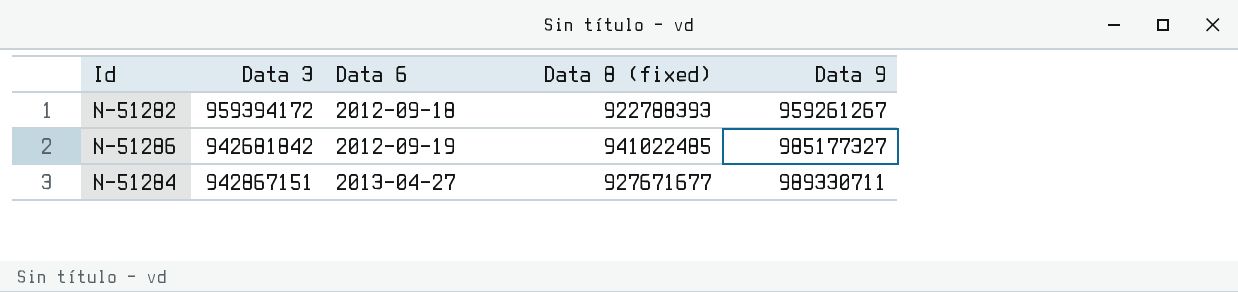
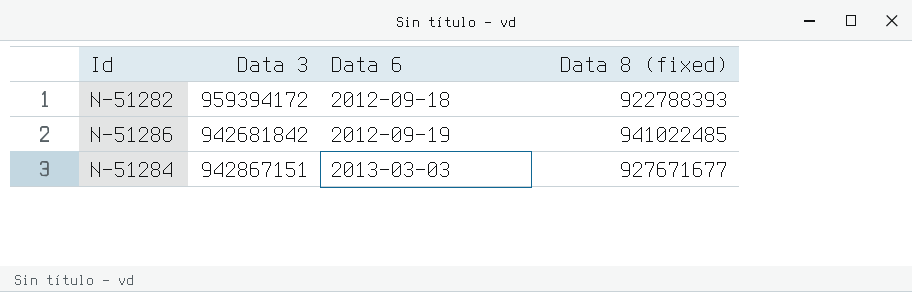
column Data 9 | position: 5 -> none
N-51284 | Data 6: 2013-04-27 -> 2013-03-03

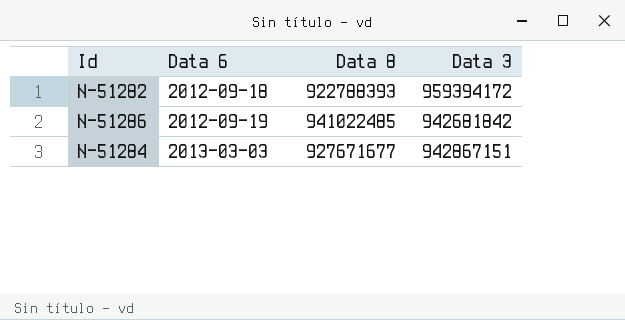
column name: Data 8 (fixed) -> Data 8
column Data 3 | position: 2 -> 4

